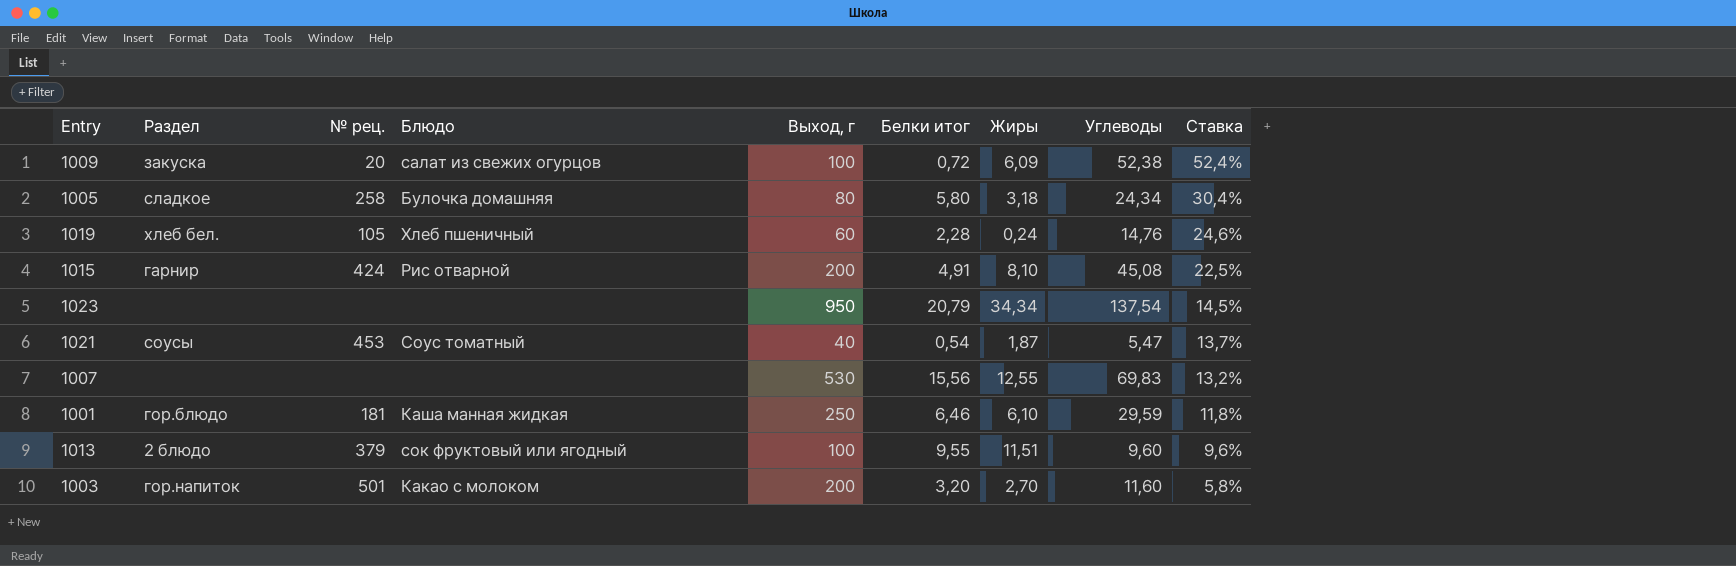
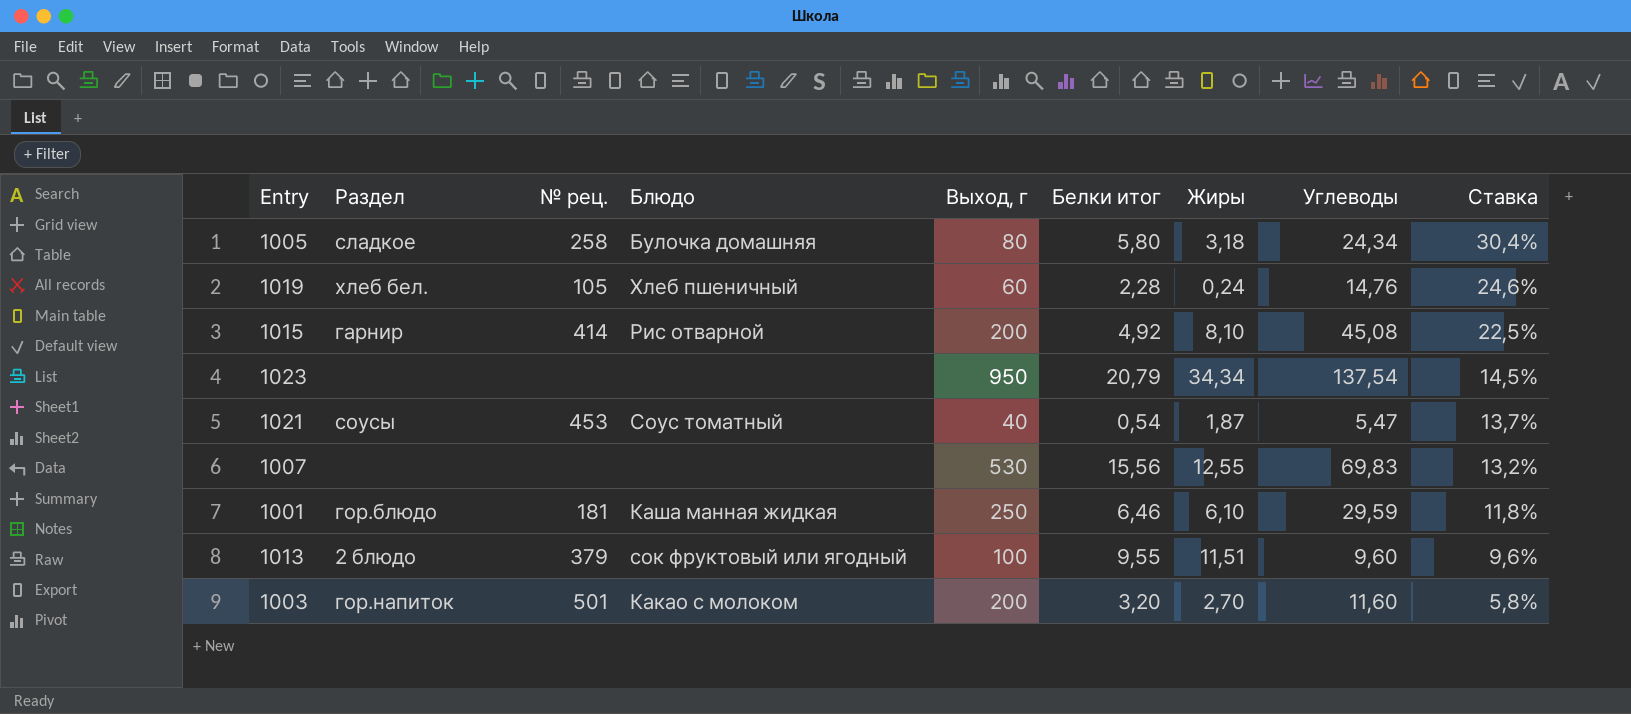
row 1009: закуска | 20 | салат из свежих огурцов | 100 | 0,72 | 6,09 | 52,38 | 52,4% -> none
1015 | № рец.: 424 -> 414
1015 | Белки итог: 4,91 -> 4,92

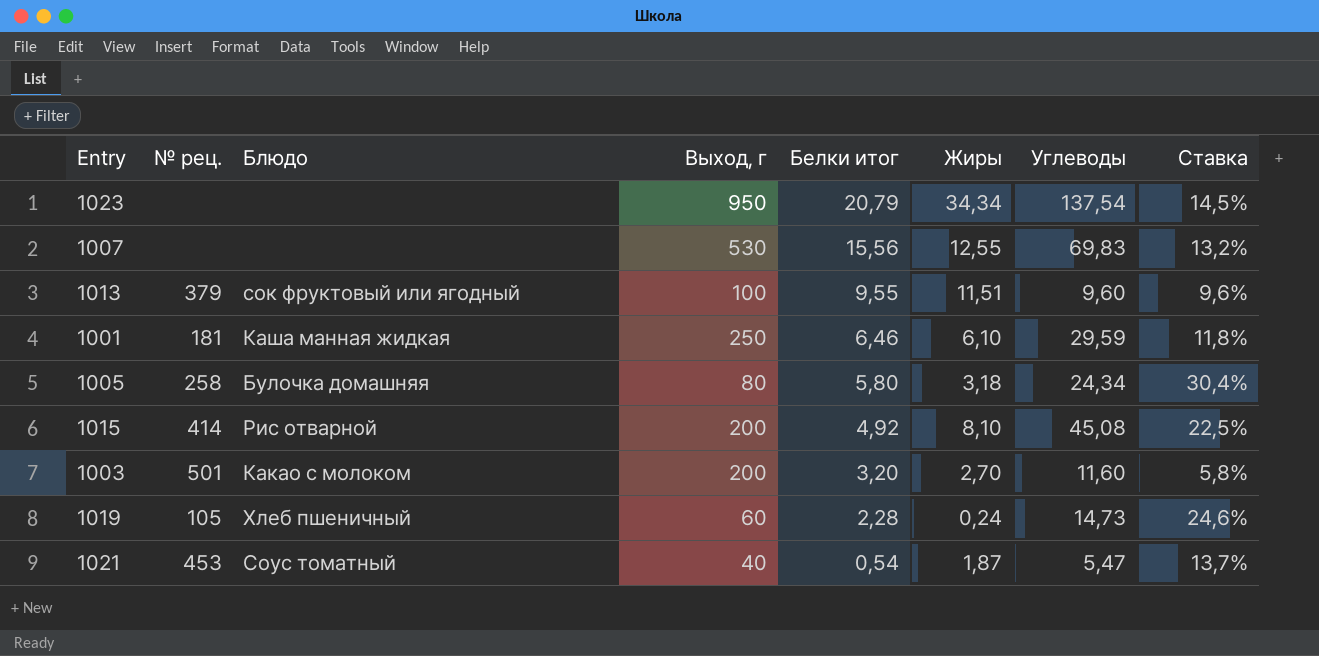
row order: Ставка descending -> Белки итог descending
column Раздел | position: 2 -> none
1019 | Углеводы: 14,76 -> 14,73

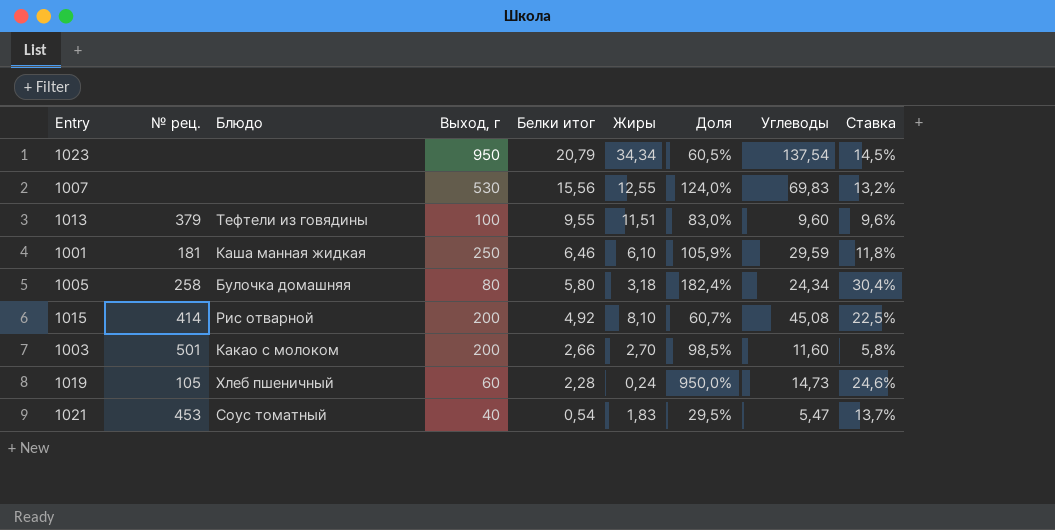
column Доля | formula: none -> [Белки итог] / [Жиры]
1013 | Блюдо: сок фруктовый или ягодный -> Тефтели из говядины
1003 | Белки итог: 3,20 -> 2,66
1021 | Жиры: 1,87 -> 1,83

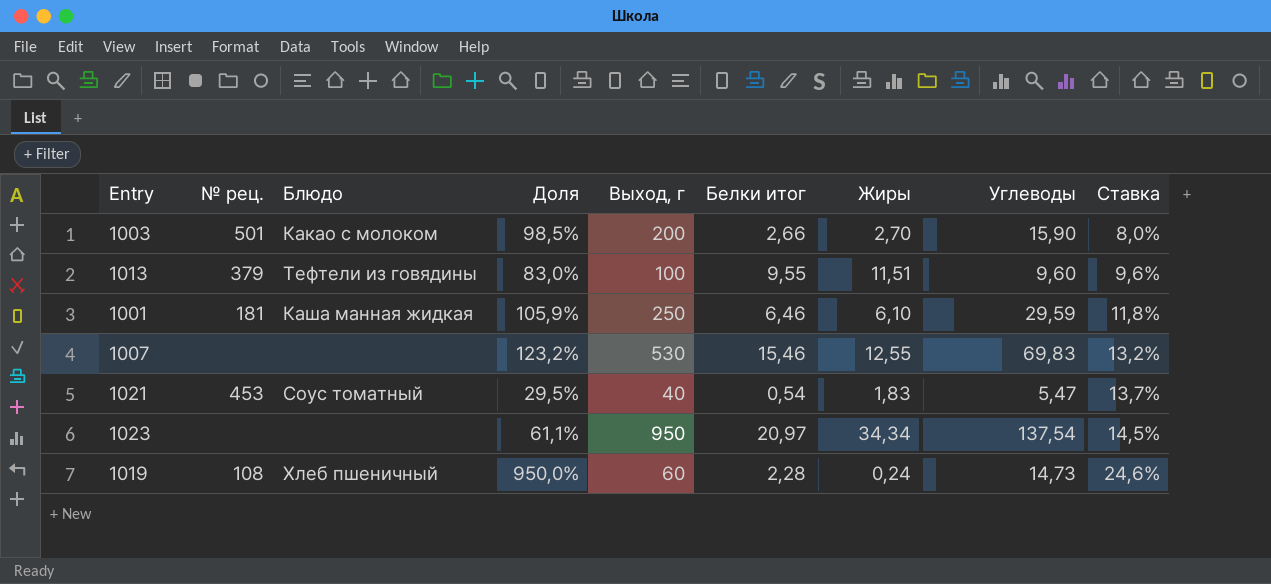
row order: Белки итог descending -> Ставка ascending
column Доля | position: 7 -> 4
row 1005: 258 | Булочка домашняя | 80 | 5,80 | 3,18 | 182,4% | 24,34 | 30,4% -> none
row 1015: 414 | Рис отварной | 200 | 4,92 | 8,10 | 60,7% | 45,08 | 22,5% -> none
1003 | Углеводы: 11,60 -> 15,90
1003 | Ставка: 5,8% -> 8,0%
1007 | Доля: 124,0% -> 123,2%
1007 | Белки итог: 15,56 -> 15,46
1023 | Доля: 60,5% -> 61,1%
1023 | Белки итог: 20,79 -> 20,97
1019 | № рец.: 105 -> 108

